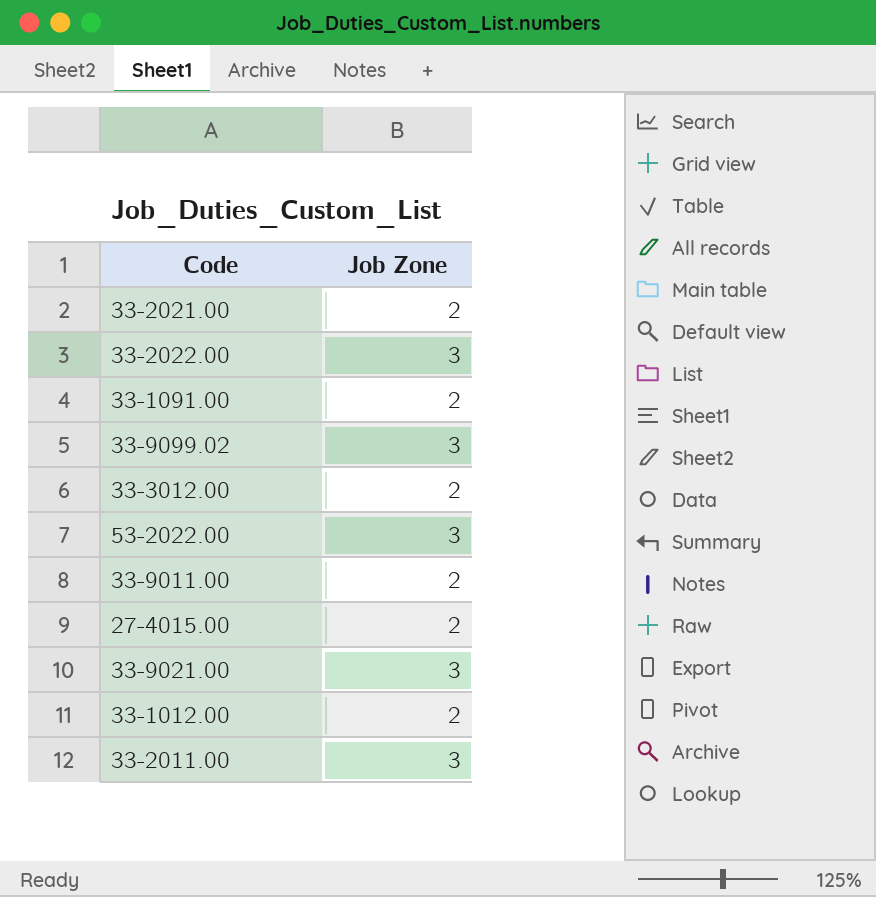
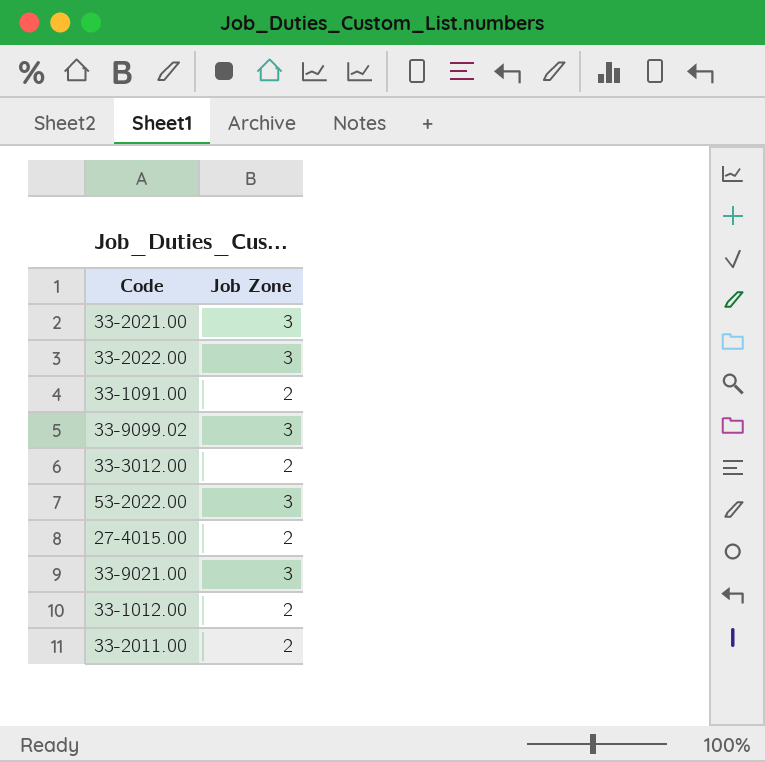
row 33-9011.00: 2 -> none
33-2021.00 | Job Zone: 2 -> 3
33-2011.00 | Job Zone: 3 -> 2

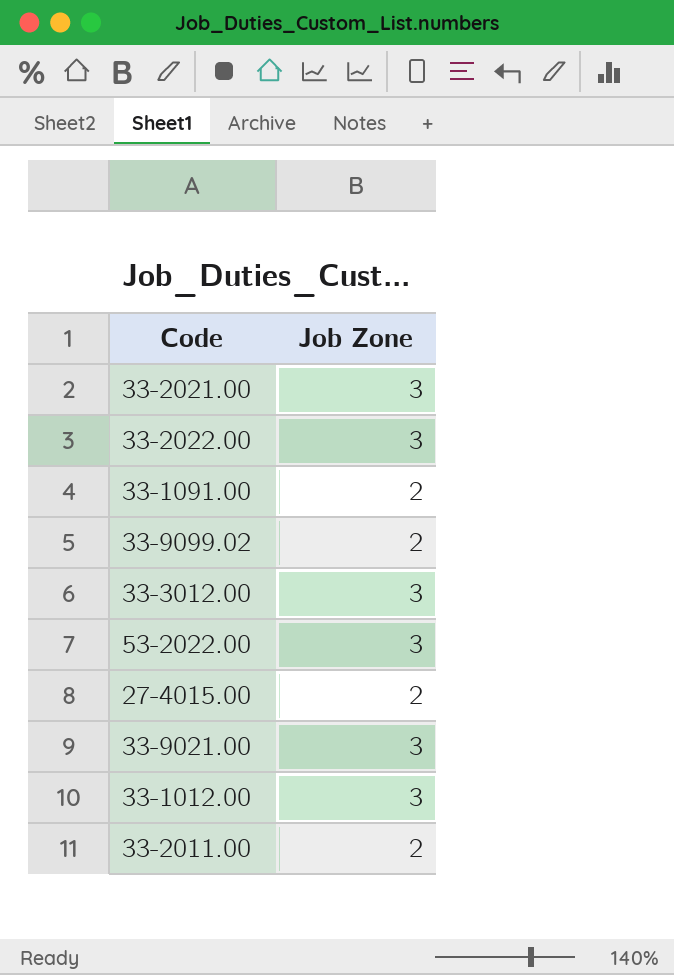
33-9099.02 | Job Zone: 3 -> 2
33-3012.00 | Job Zone: 2 -> 3
33-1012.00 | Job Zone: 2 -> 3

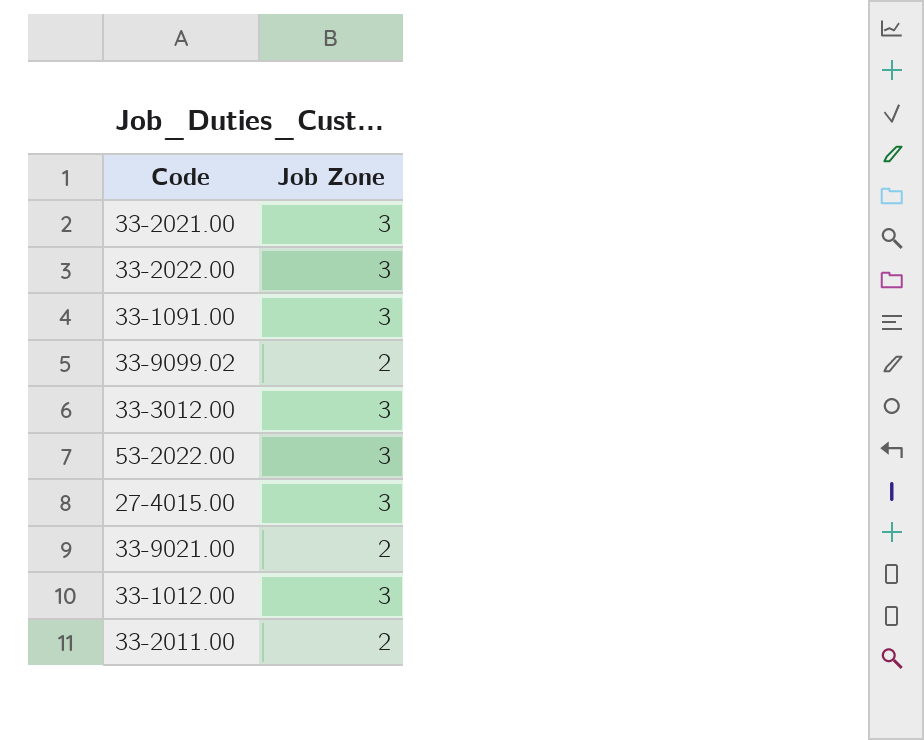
33-1091.00 | Job Zone: 2 -> 3
27-4015.00 | Job Zone: 2 -> 3
33-9021.00 | Job Zone: 3 -> 2

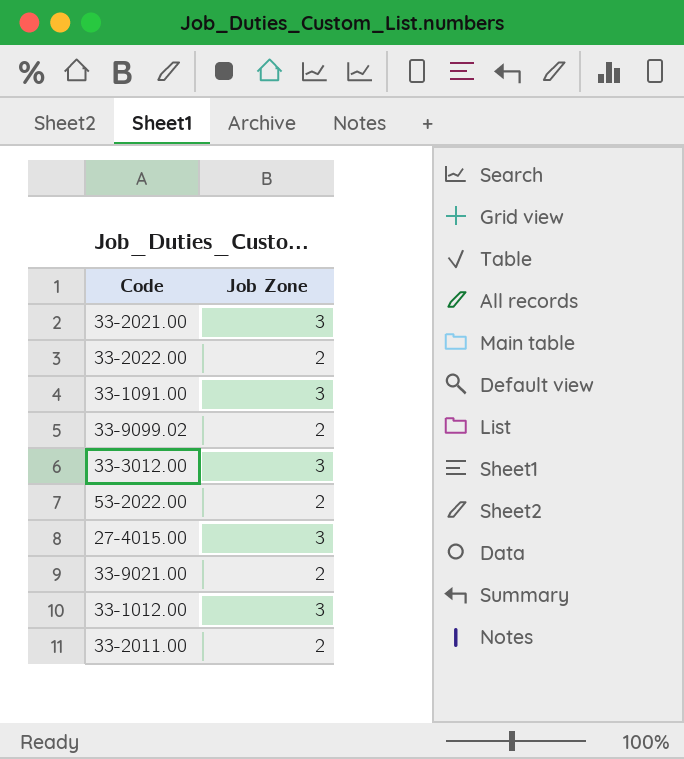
33-2022.00 | Job Zone: 3 -> 2
53-2022.00 | Job Zone: 3 -> 2

